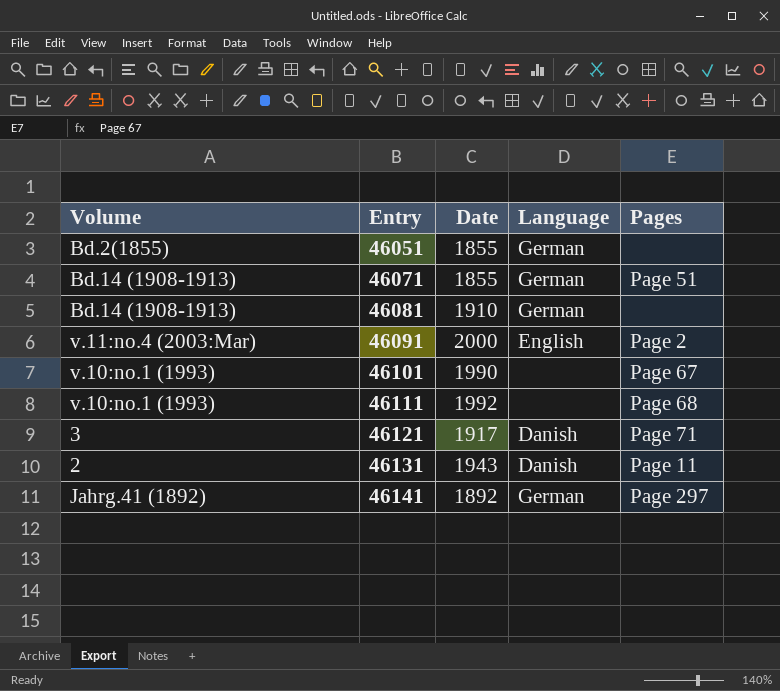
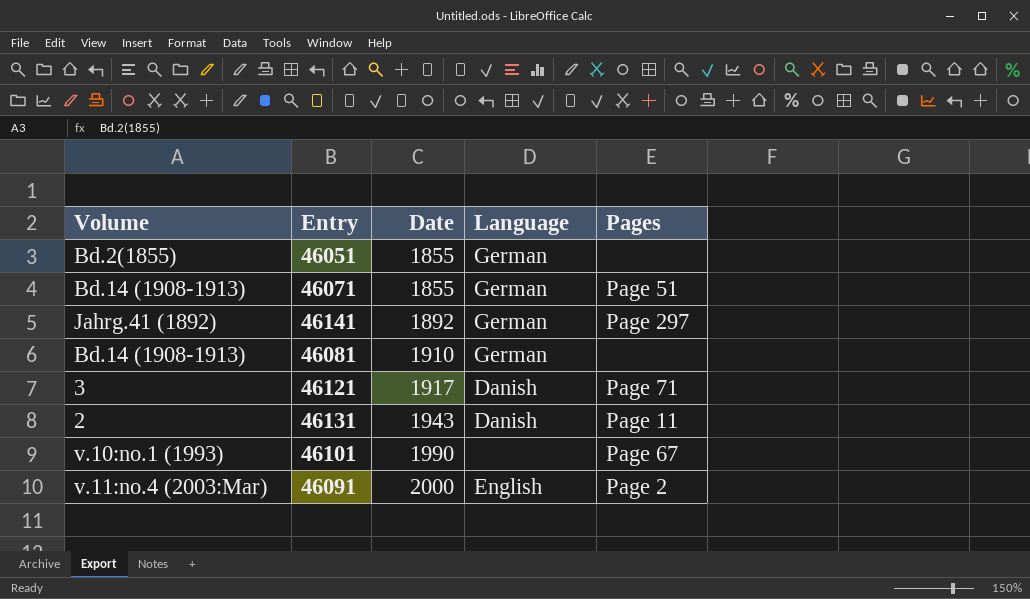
row order: Entry ascending -> Date ascending
row 46111: v.10:no.1 (1993) | 1992 | none | Page 68 -> none

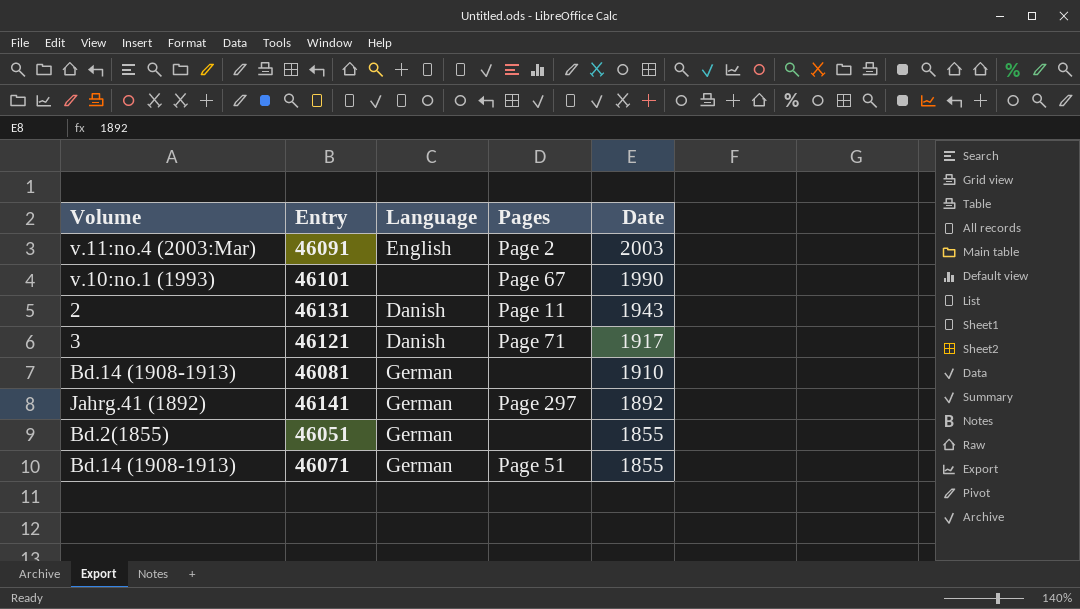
row order: Date ascending -> Date descending
column Date | position: 3 -> 5
46091 | Date: 2000 -> 2003

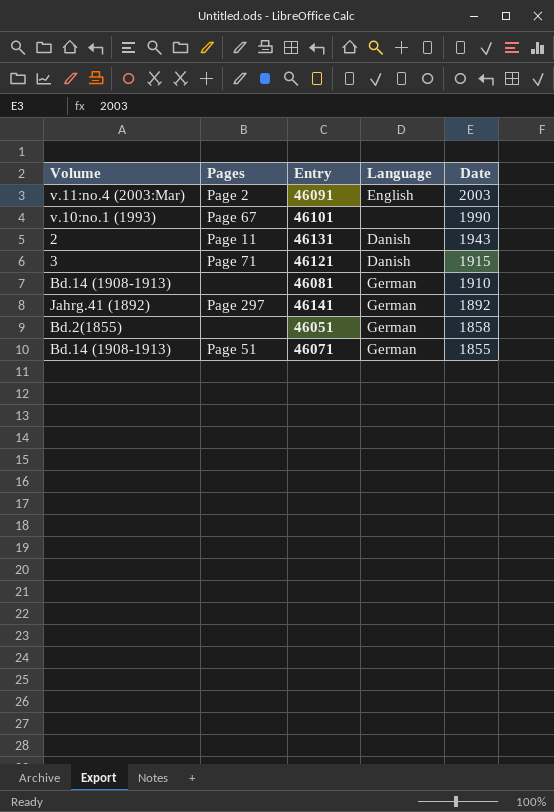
column Pages | position: 4 -> 2
46121 | Date: 1917 -> 1915
46051 | Date: 1855 -> 1858

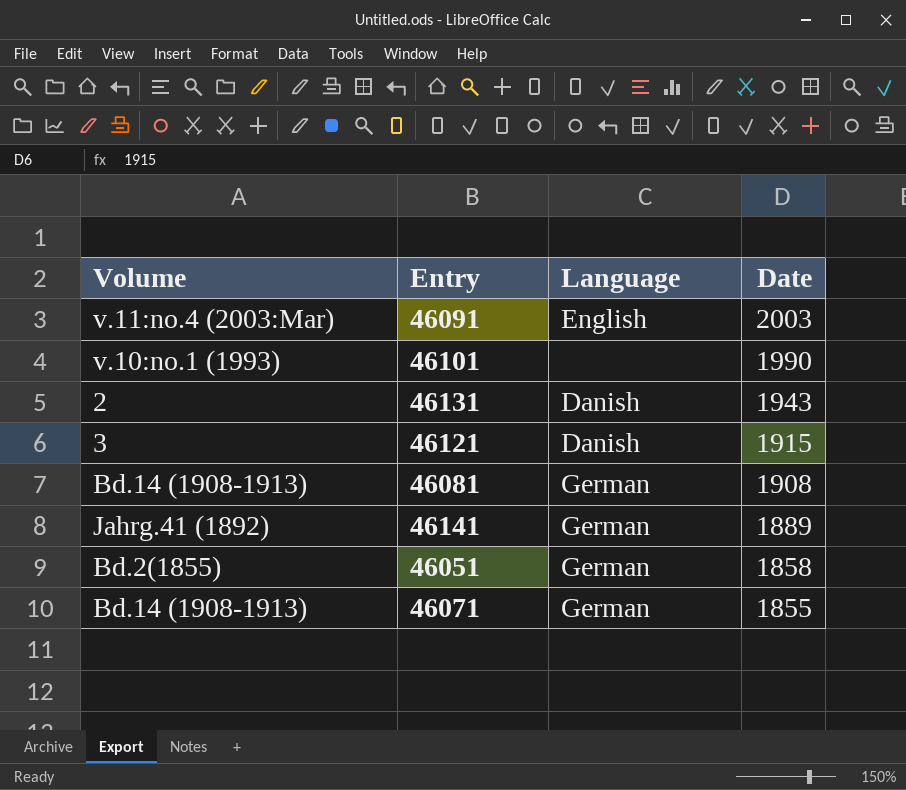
column Pages | position: 2 -> none
46081 | Date: 1910 -> 1908
46141 | Date: 1892 -> 1889

